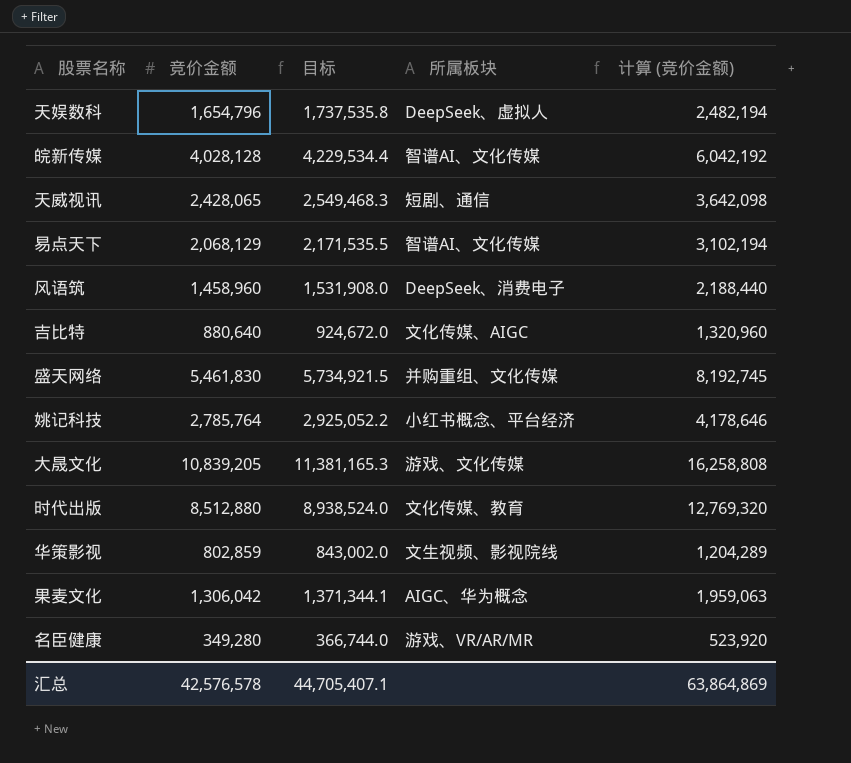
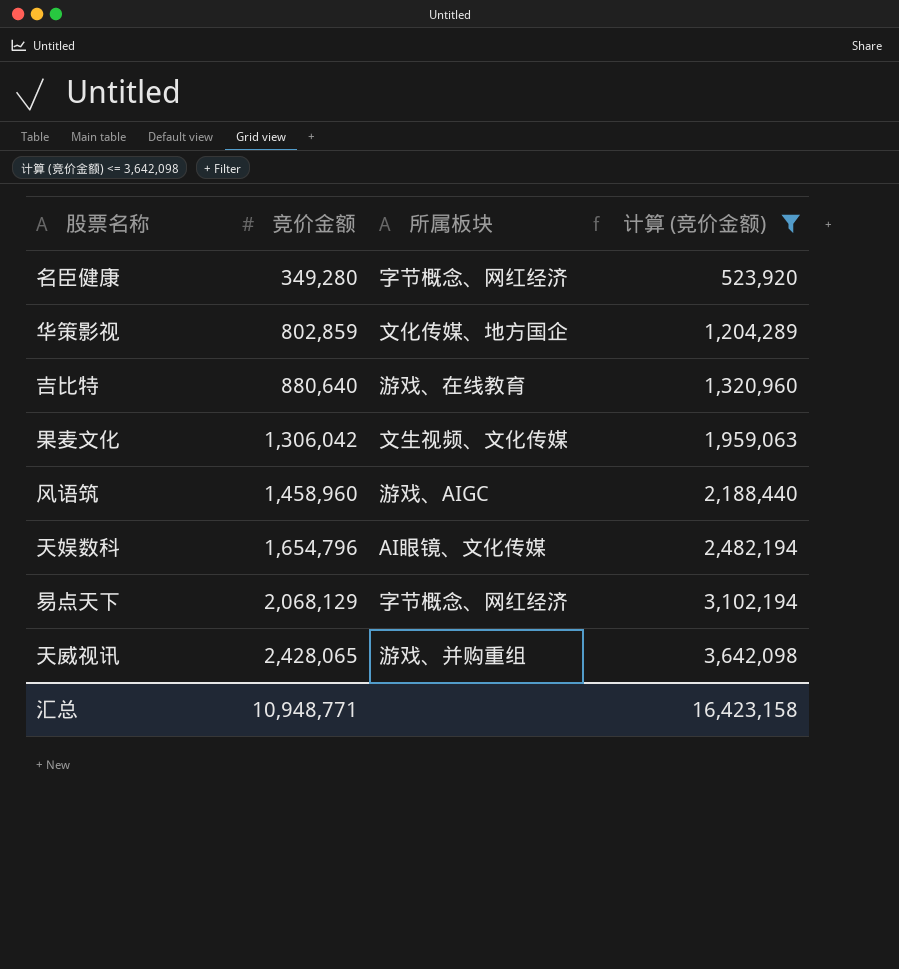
filter: none -> 计算 (竞价金额) <= 3,642,098
row order: none -> 竞价金额 ascending
column 目标 | formula: [竞价金额] * 1.05 -> none
名臣健康 | 所属板块: 游戏、VR/AR/MR -> 字节概念、网红经济
华策影视 | 所属板块: 文生视频、影视院线 -> 文化传媒、地方国企
吉比特 | 所属板块: 文化传媒、AIGC -> 游戏、在线教育
果麦文化 | 所属板块: AIGC、华为概念 -> 文生视频、文化传媒
风语筑 | 所属板块: DeepSeek、消费电子 -> 游戏、AIGC
天娱数科 | 所属板块: DeepSeek、虚拟人 -> AI眼镜、文化传媒
易点天下 | 所属板块: 智谱AI、文化传媒 -> 字节概念、网红经济
天威视讯 | 所属板块: 短剧、通信 -> 游戏、并购重组
汇总 | 竞价金额: 42,576,578 -> 10,948,771
汇总 | 计算 (竞价金额): 63,864,869 -> 16,423,158

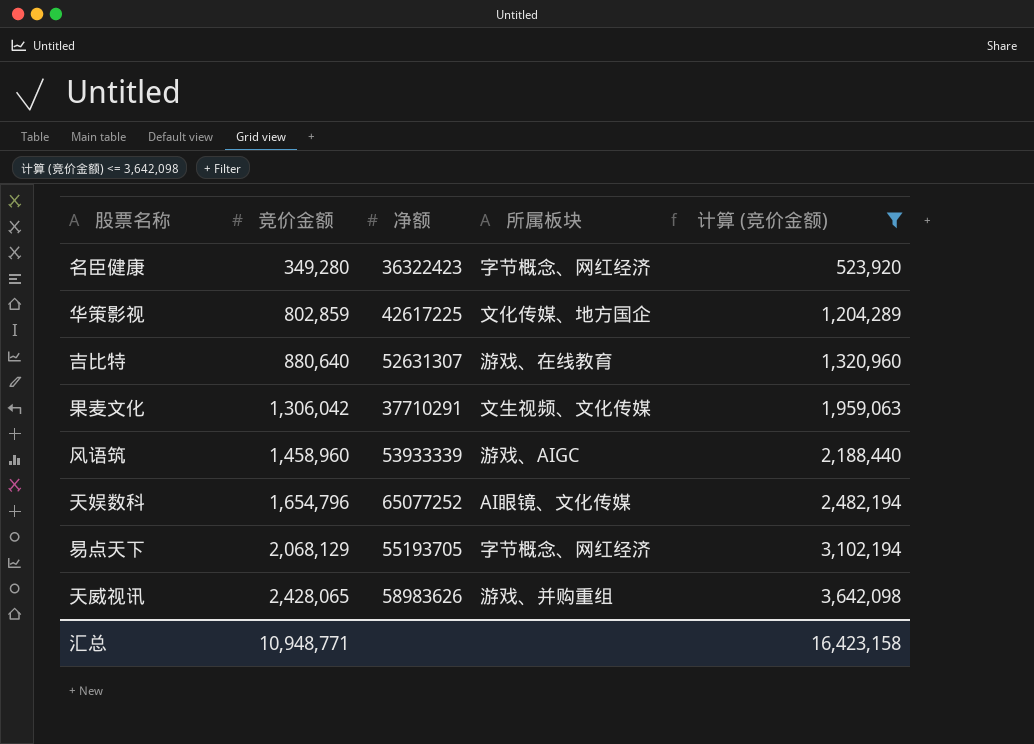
column 净额 | position: none -> 3

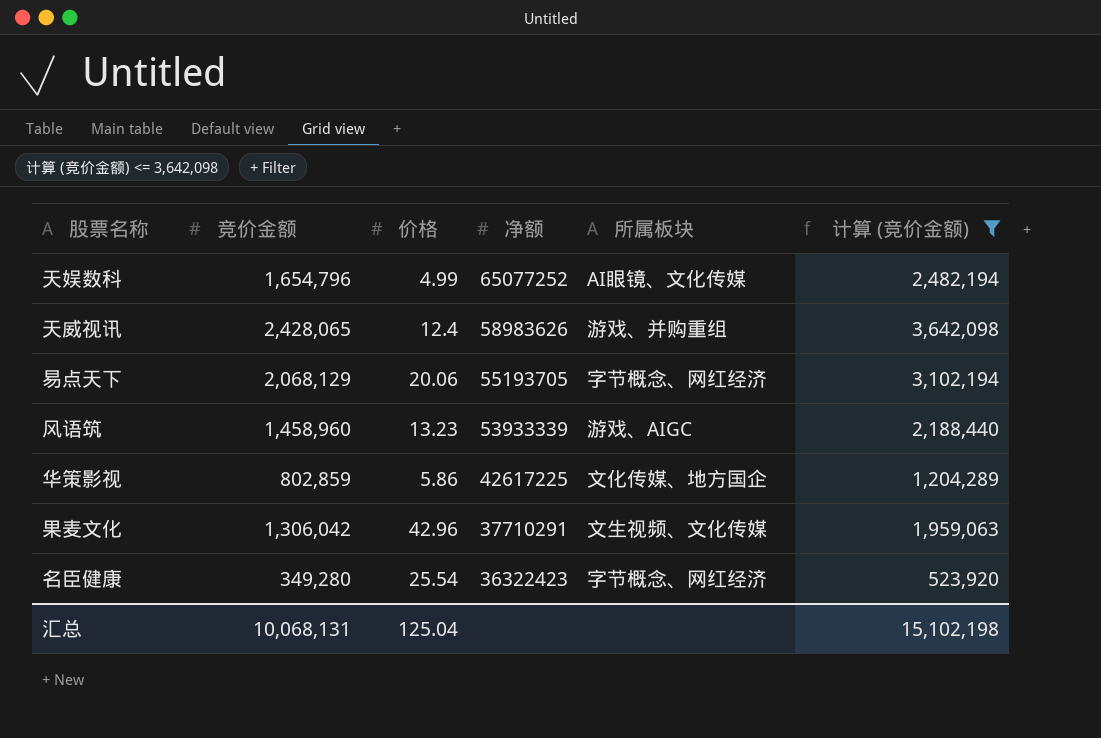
row order: 竞价金额 ascending -> 净额 descending
column 价格 | position: none -> 3
row 吉比特: 880,640 | 52631307 | 游戏、在线教育 | 1,320,960 -> none
汇总 | 竞价金额: 10,948,771 -> 10,068,131
汇总 | 计算 (竞价金额): 16,423,158 -> 15,102,198

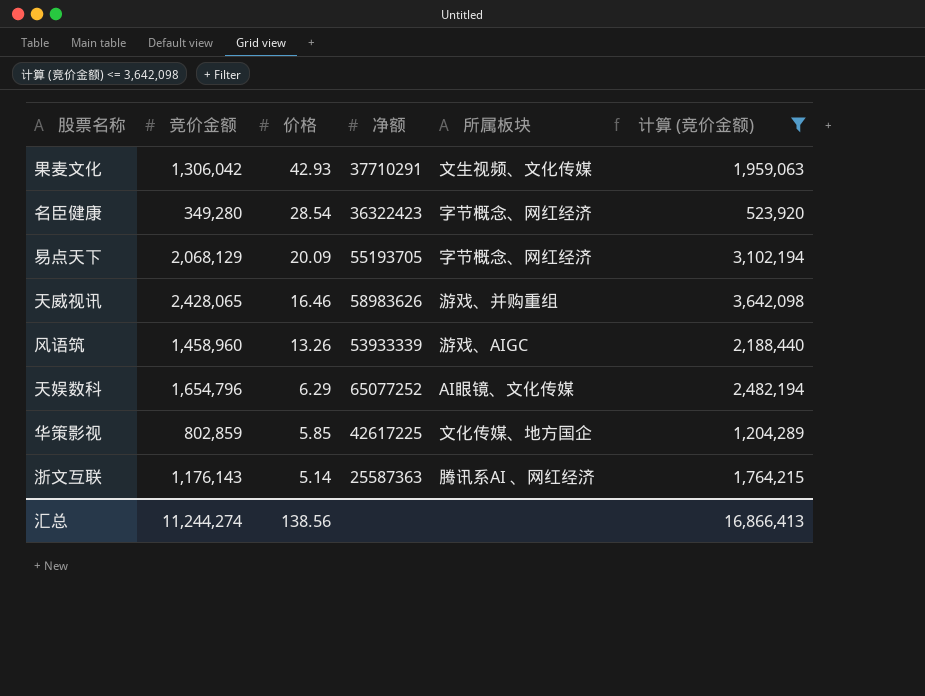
row order: 净额 descending -> 价格 descending
果麦文化 | 价格: 42.96 -> 42.93
名臣健康 | 价格: 25.54 -> 28.54
易点天下 | 价格: 20.06 -> 20.09
天威视讯 | 价格: 12.4 -> 16.46
风语筑 | 价格: 13.23 -> 13.26
天娱数科 | 价格: 4.99 -> 6.29
华策影视 | 价格: 5.86 -> 5.85
row 浙文互联: none -> 1,176,143 | 5.14 | 25587363 | 腾讯系AI 、网红经济 | 1,764,215
汇总 | 竞价金额: 10,068,131 -> 11,244,274
汇总 | 价格: 125.04 -> 138.56
汇总 | 计算 (竞价金额): 15,102,198 -> 16,866,413

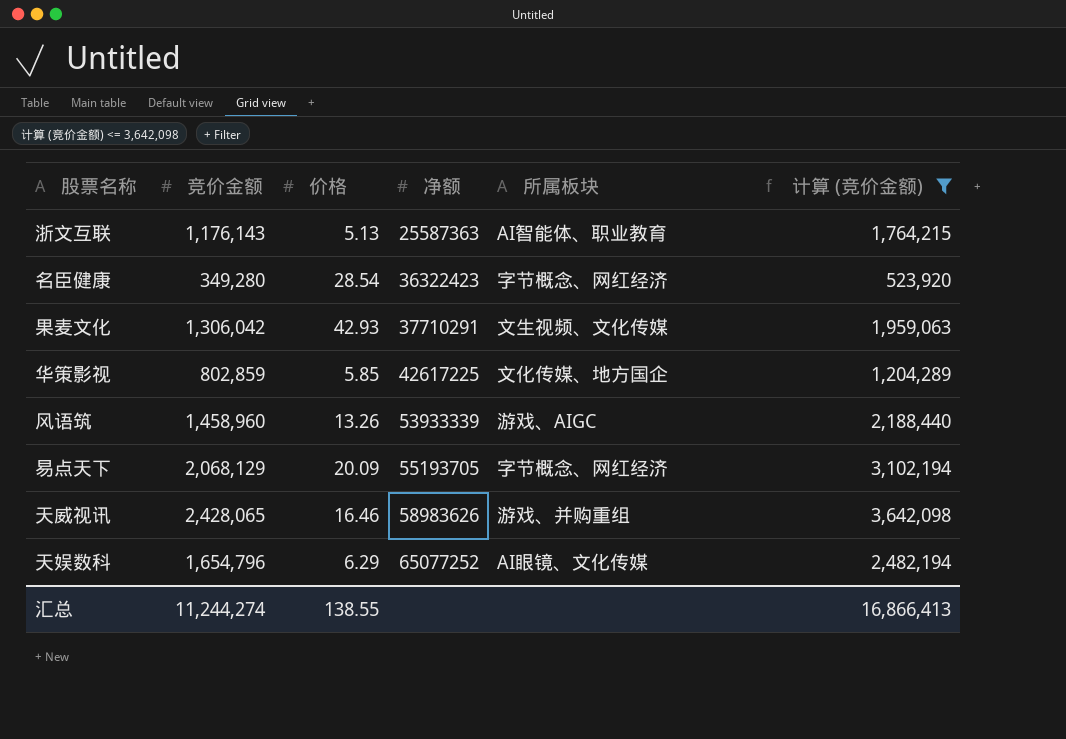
row order: 价格 descending -> 净额 ascending
浙文互联 | 价格: 5.14 -> 5.13
浙文互联 | 所属板块: 腾讯系AI 、网红经济 -> AI智能体、职业教育
汇总 | 价格: 138.56 -> 138.55

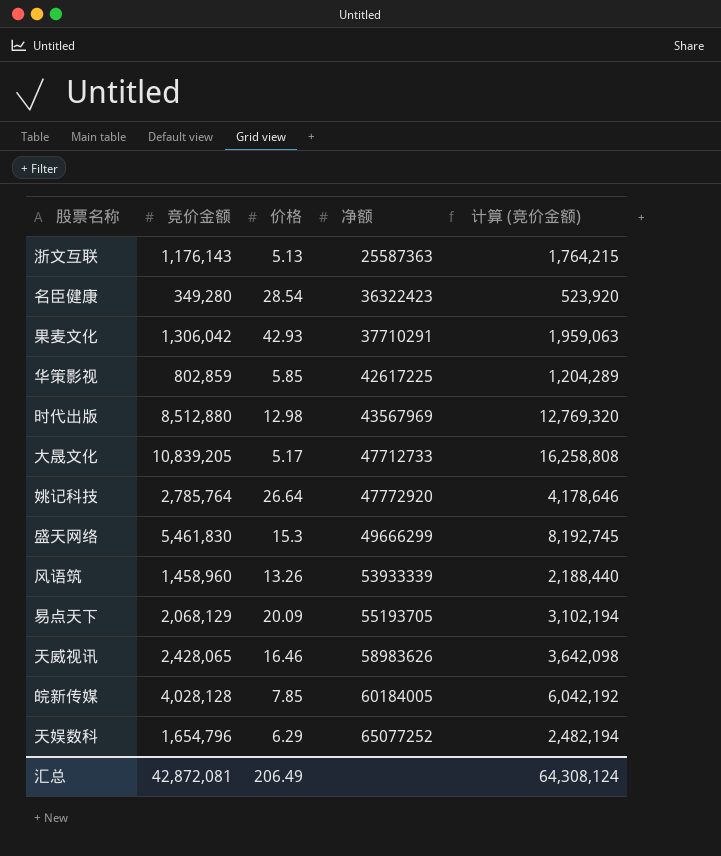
filter: 计算 (竞价金额) <= 3,642,098 -> none
column 所属板块 | position: 5 -> none
汇总 | 竞价金额: 11,244,274 -> 42,872,081
汇总 | 价格: 138.55 -> 206.49
汇总 | 计算 (竞价金额): 16,866,413 -> 64,308,124

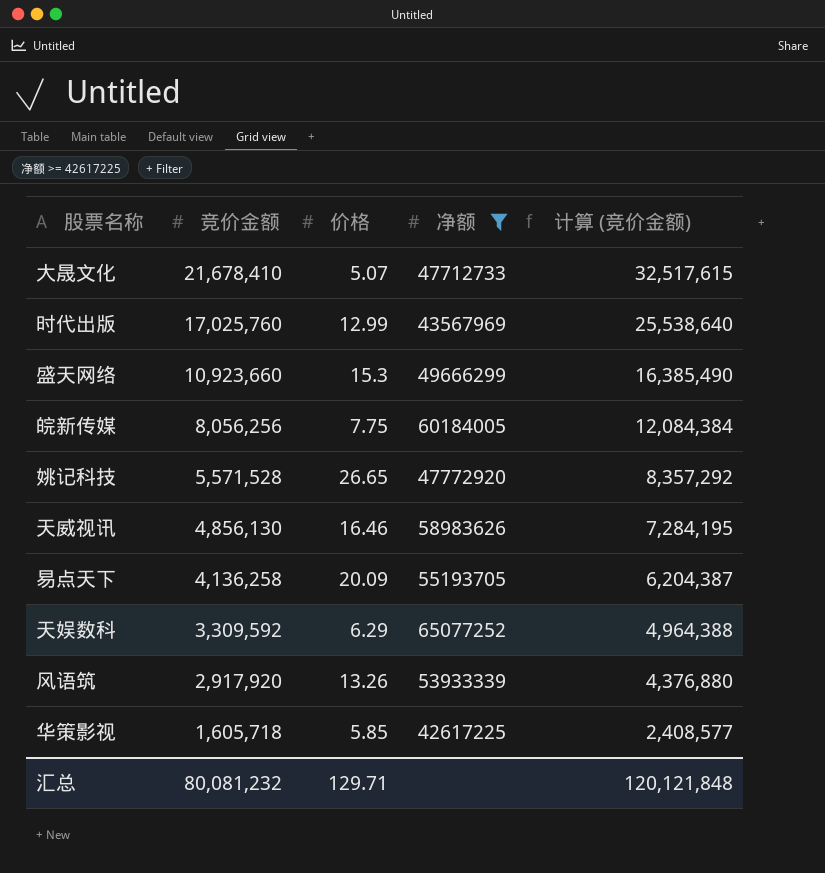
filter: none -> 净额 >= 42617225
row order: 净额 ascending -> 竞价金额 descending
大晟文化 | 竞价金额: 10,839,205 -> 21,678,410
大晟文化 | 价格: 5.17 -> 5.07
大晟文化 | 计算 (竞价金额): 16,258,808 -> 32,517,615
时代出版 | 竞价金额: 8,512,880 -> 17,025,760
时代出版 | 价格: 12.98 -> 12.99
时代出版 | 计算 (竞价金额): 12,769,320 -> 25,538,640
盛天网络 | 竞价金额: 5,461,830 -> 10,923,660
盛天网络 | 计算 (竞价金额): 8,192,745 -> 16,385,490
皖新传媒 | 竞价金额: 4,028,128 -> 8,056,256
皖新传媒 | 价格: 7.85 -> 7.75
皖新传媒 | 计算 (竞价金额): 6,042,192 -> 12,084,384
姚记科技 | 竞价金额: 2,785,764 -> 5,571,528
姚记科技 | 价格: 26.64 -> 26.65
姚记科技 | 计算 (竞价金额): 4,178,646 -> 8,357,292
天威视讯 | 竞价金额: 2,428,065 -> 4,856,130
天威视讯 | 计算 (竞价金额): 3,642,098 -> 7,284,195
易点天下 | 竞价金额: 2,068,129 -> 4,136,258
易点天下 | 计算 (竞价金额): 3,102,194 -> 6,204,387
天娱数科 | 竞价金额: 1,654,796 -> 3,309,592
天娱数科 | 计算 (竞价金额): 2,482,194 -> 4,964,388
风语筑 | 竞价金额: 1,458,960 -> 2,917,920
风语筑 | 计算 (竞价金额): 2,188,440 -> 4,376,880
华策影视 | 竞价金额: 802,859 -> 1,605,718
华策影视 | 计算 (竞价金额): 1,204,289 -> 2,408,577
汇总 | 竞价金额: 42,872,081 -> 80,081,232
汇总 | 价格: 206.49 -> 129.71
汇总 | 计算 (竞价金额): 64,308,124 -> 120,121,848

